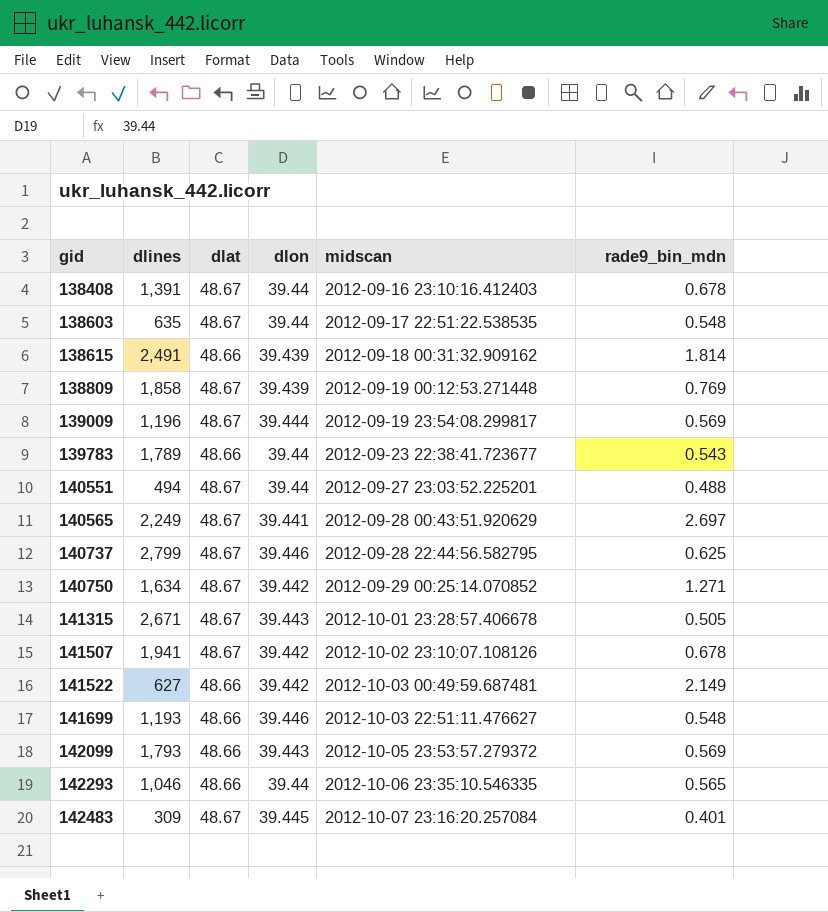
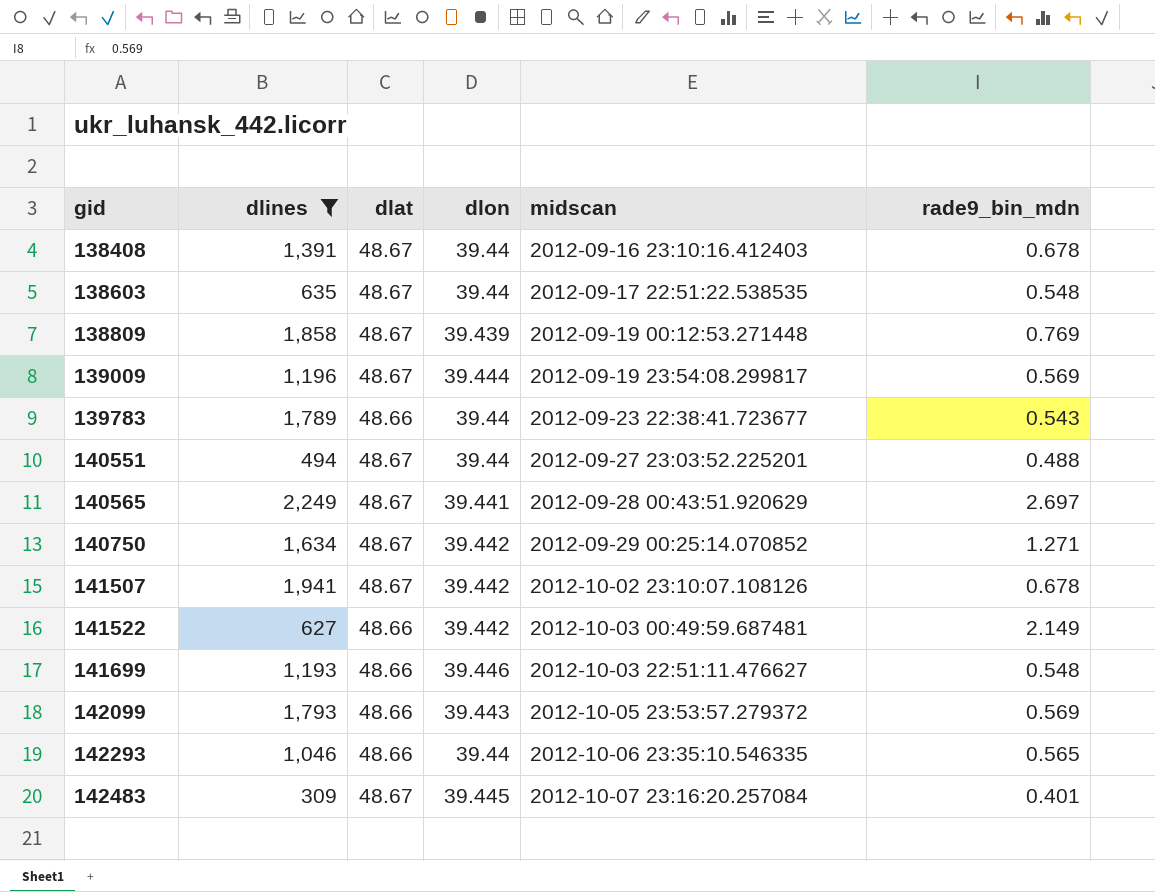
filter: none -> dlines <= 2,249

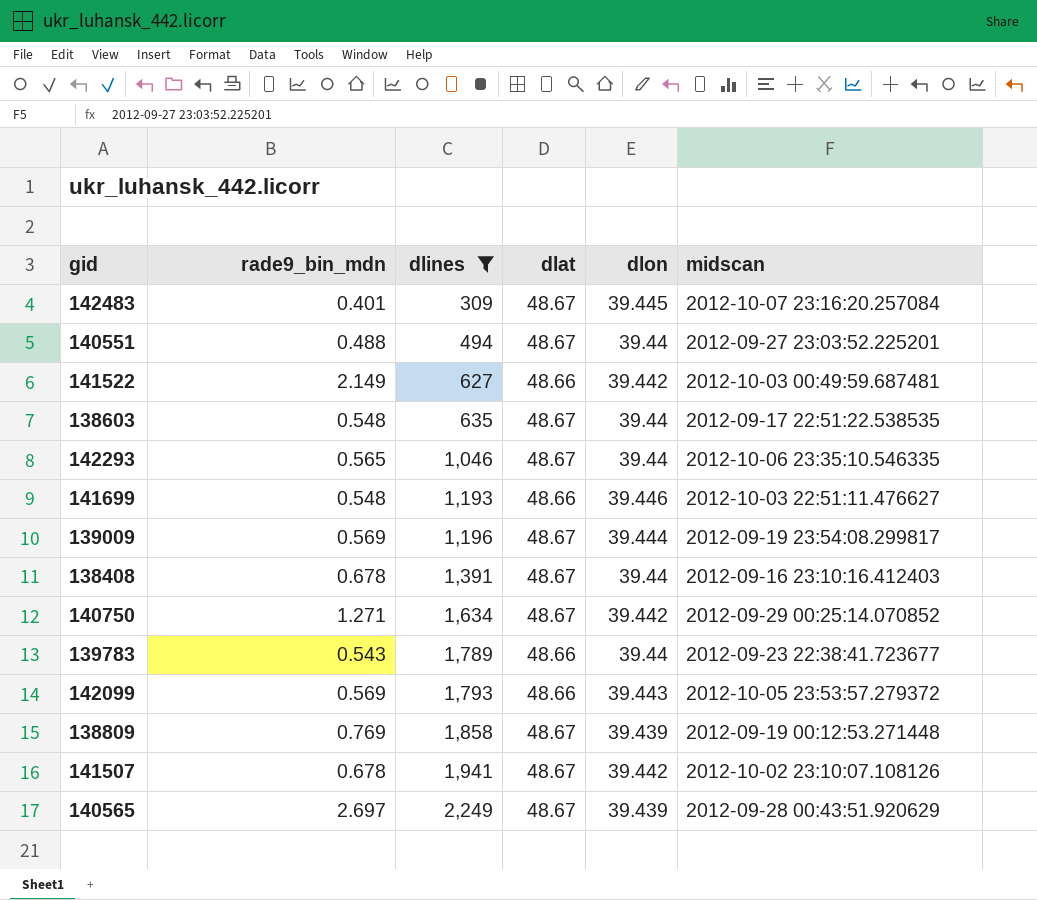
row order: gid ascending -> dlines ascending
column rade9_bin_mdn | position: 6 -> 2
142293 | dlat: 48.66 -> 48.67
140565 | dlon: 39.441 -> 39.439

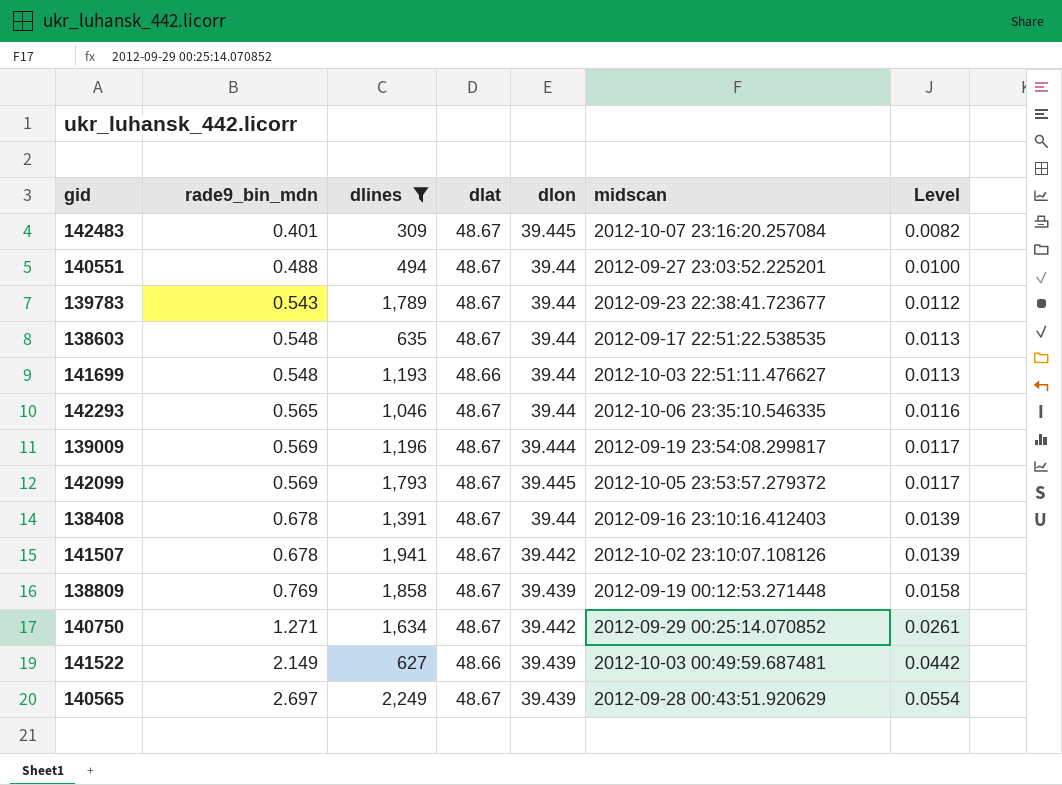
row order: dlines ascending -> rade9_bin_mdn ascending
column Level | formula: none -> [rade9_bin_mdn] / [dlat]
139783 | dlat: 48.66 -> 48.67
141699 | dlon: 39.446 -> 39.44
142099 | dlat: 48.66 -> 48.67
142099 | dlon: 39.443 -> 39.445
141522 | dlon: 39.442 -> 39.439

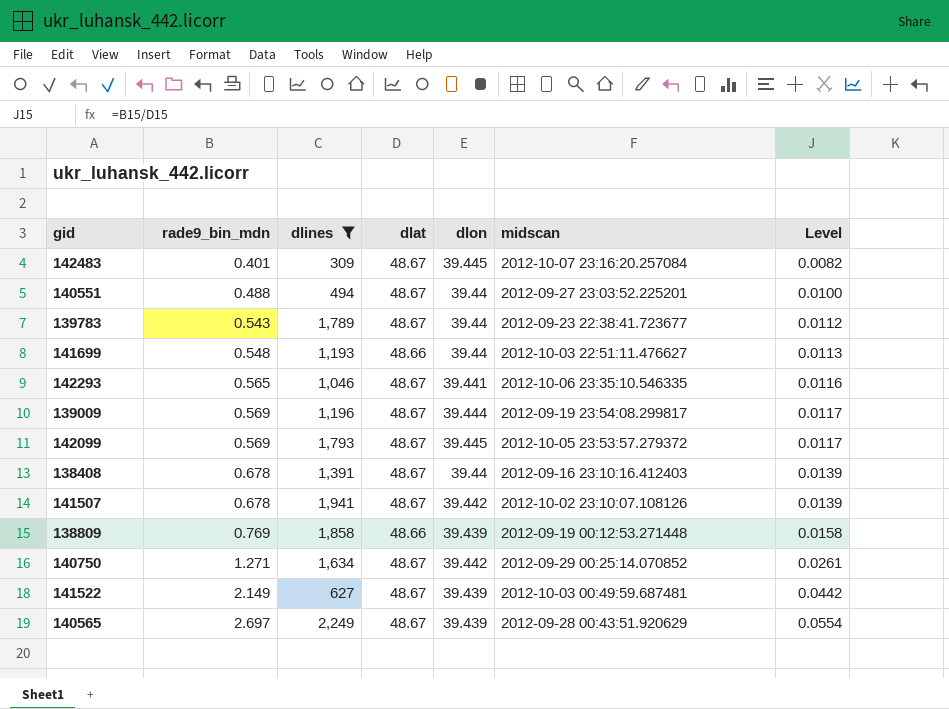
row 138603: 0.548 | 635 | 48.67 | 39.44 | 2012-09-17 22:51:22.538535 | 0.0113 -> none
142293 | dlon: 39.44 -> 39.441
138809 | dlat: 48.67 -> 48.66
141522 | dlat: 48.66 -> 48.67

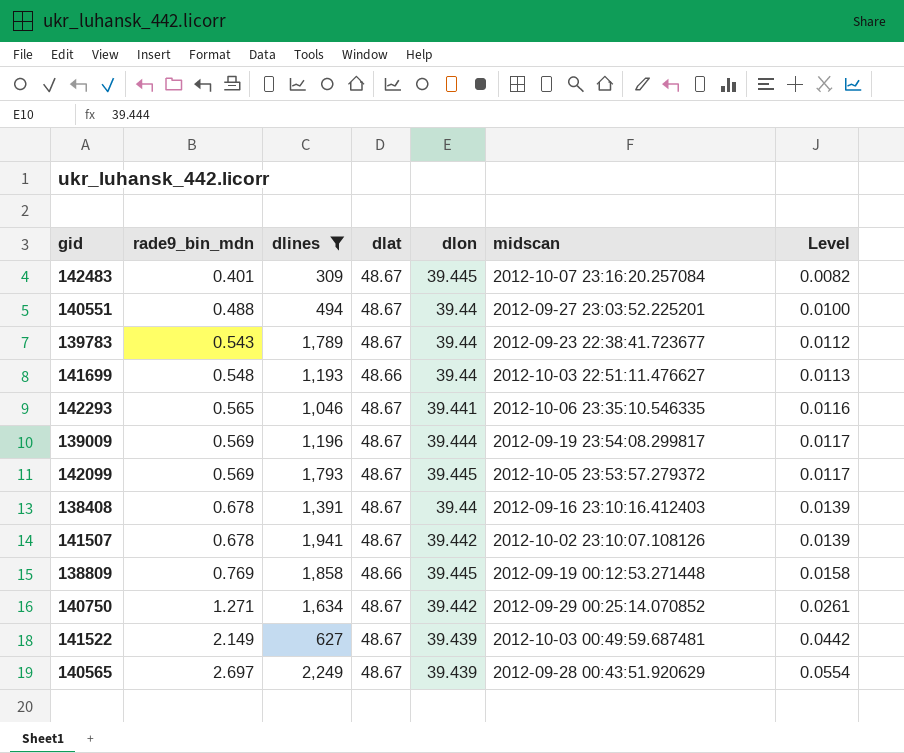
138809 | dlon: 39.439 -> 39.445

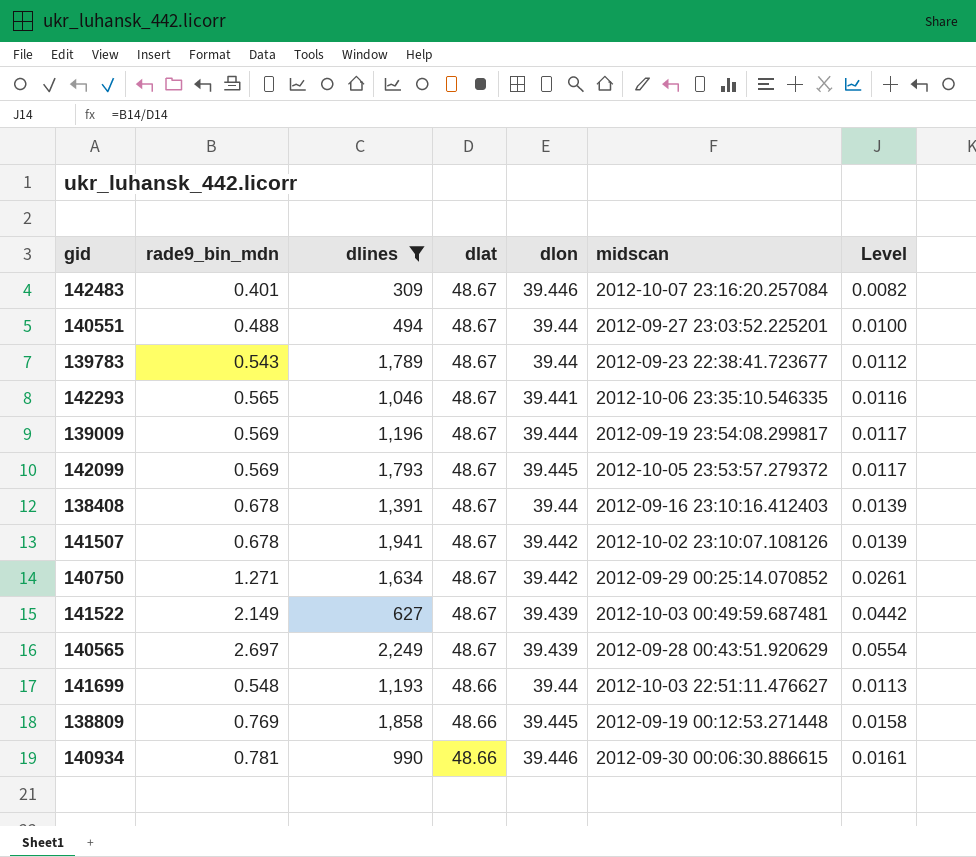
row order: rade9_bin_mdn ascending -> dlat descending
142483 | dlon: 39.445 -> 39.446
row 140934: none -> 0.781 | 990 | 48.66 | 39.446 | 2012-09-30 00:06:30.886615 | 0.0161

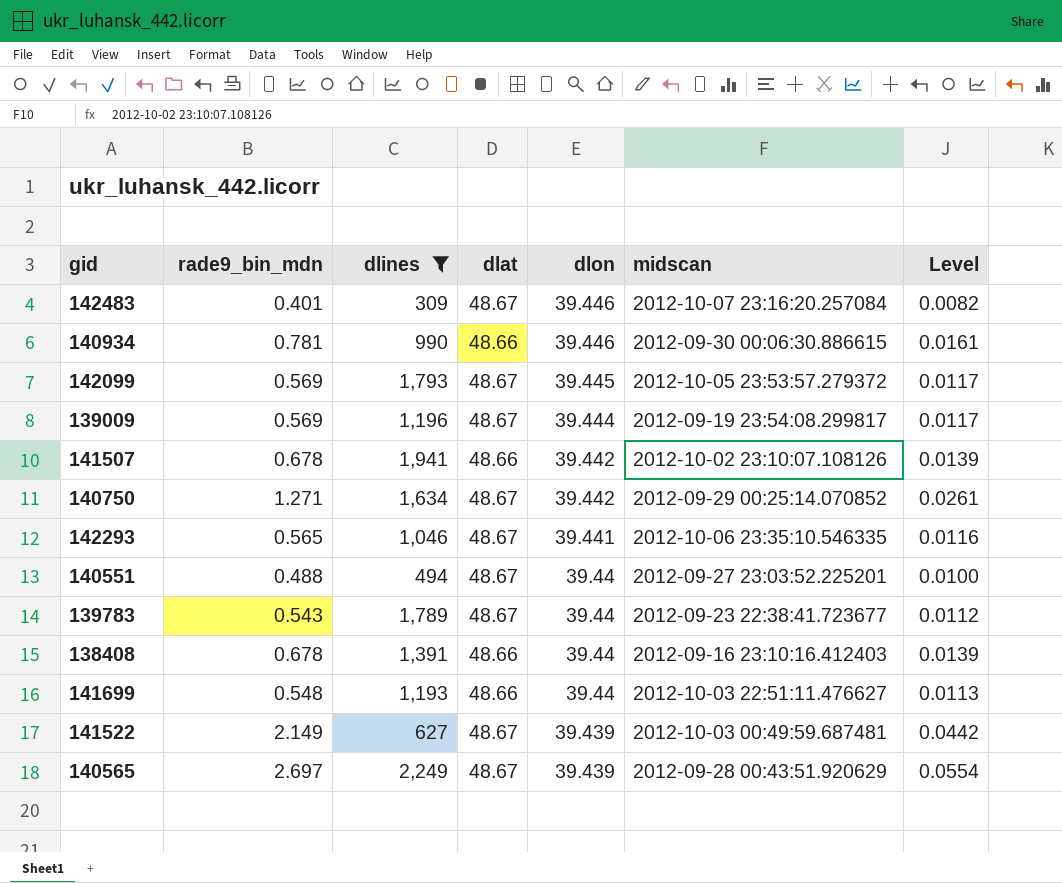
row order: dlat descending -> dlon descending
row 138809: 0.769 | 1,858 | 48.66 | 39.445 | 2012-09-19 00:12:53.271448 | 0.0158 -> none
141507 | dlat: 48.67 -> 48.66
138408 | dlat: 48.67 -> 48.66

